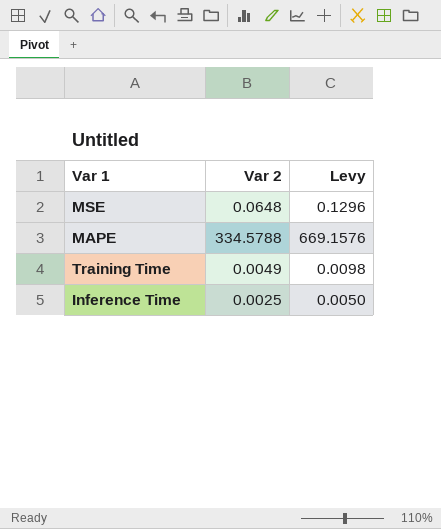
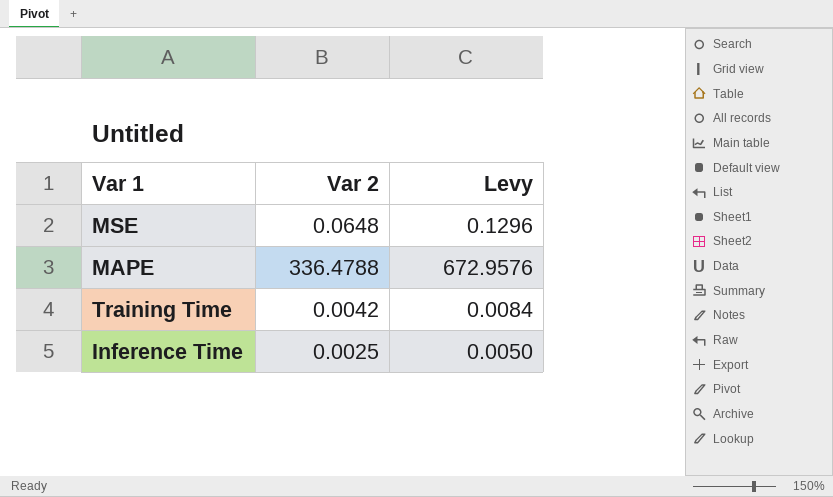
MAPE | Var 2: 334.5788 -> 336.4788
MAPE | Levy: 669.1576 -> 672.9576
Training Time | Var 2: 0.0049 -> 0.0042
Training Time | Levy: 0.0098 -> 0.0084

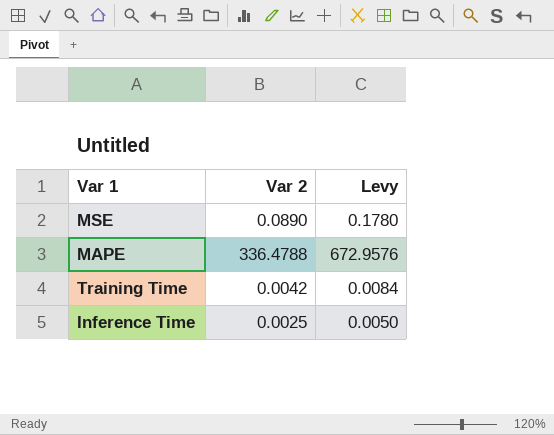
MSE | Var 2: 0.0648 -> 0.0890
MSE | Levy: 0.1296 -> 0.1780

